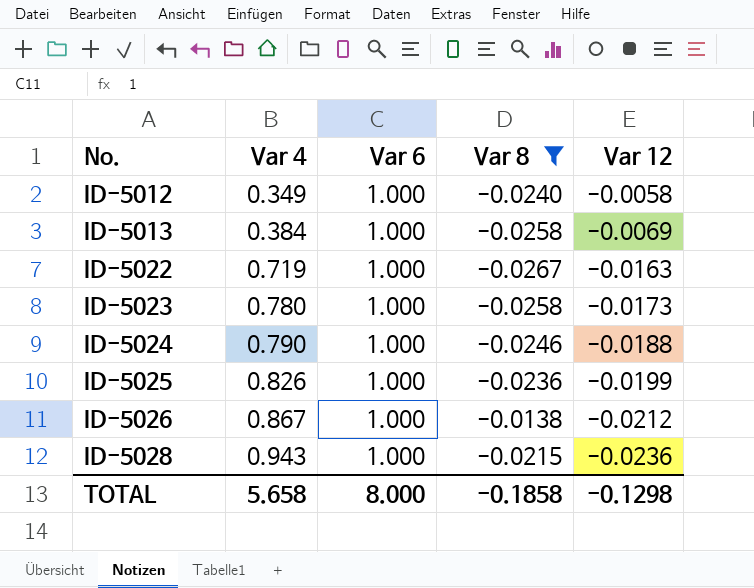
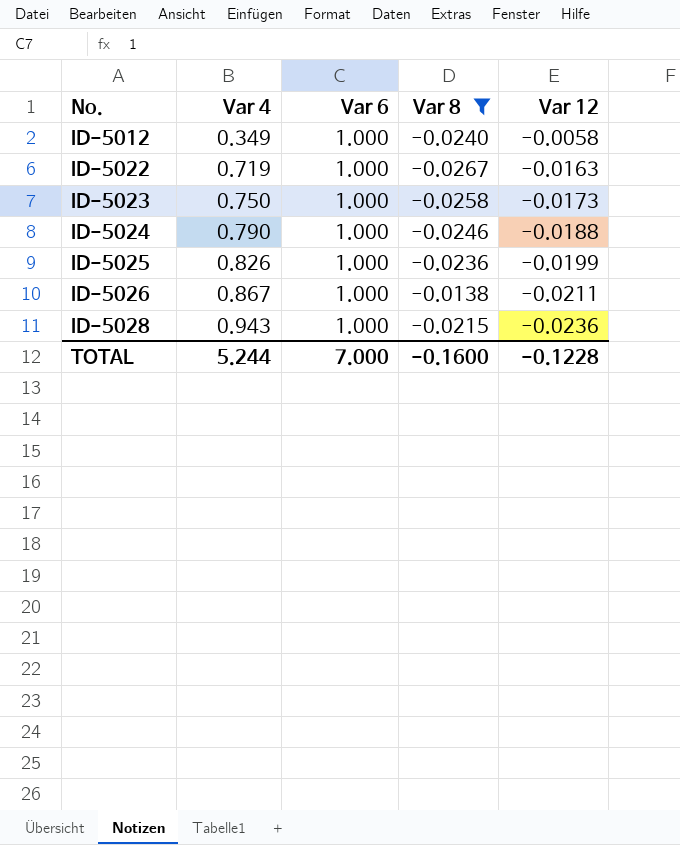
row ID-5013: 0.384 | 1.000 | -0.0258 | -0.0069 -> none
ID-5023 | Var 4: 0.780 -> 0.750
ID-5026 | Var 12: -0.0212 -> -0.0211
TOTAL | Var 4: 5.658 -> 5.244
TOTAL | Var 6: 8.000 -> 7.000
TOTAL | Var 8: -0.1858 -> -0.1600
TOTAL | Var 12: -0.1298 -> -0.1228

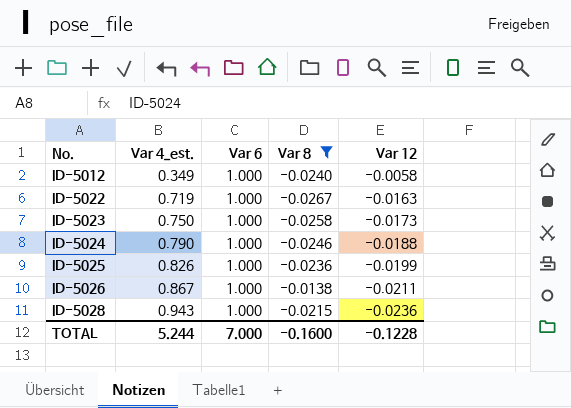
column name: Var 4 -> Var 4_est.

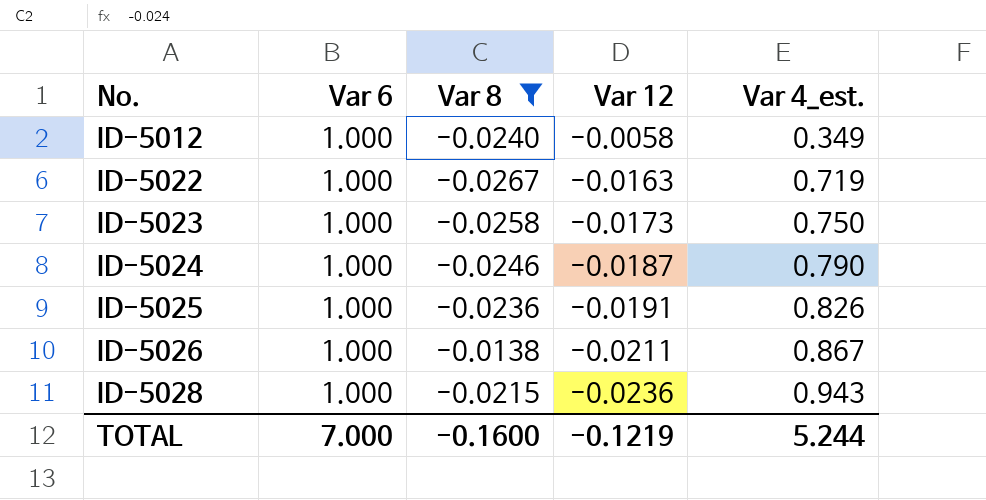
column Var 4_est. | position: 2 -> 5
ID-5024 | Var 12: -0.0188 -> -0.0187
ID-5025 | Var 12: -0.0199 -> -0.0191
TOTAL | Var 12: -0.1228 -> -0.1219

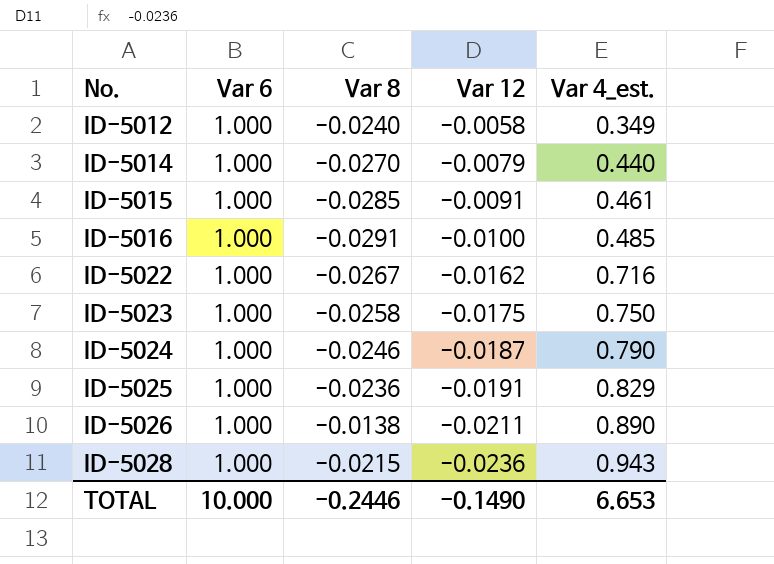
filter: Var 8 >= -0.0267 -> none
ID-5022 | Var 12: -0.0163 -> -0.0162
ID-5022 | Var 4_est.: 0.719 -> 0.716
ID-5023 | Var 12: -0.0173 -> -0.0175
ID-5025 | Var 4_est.: 0.826 -> 0.829
ID-5026 | Var 4_est.: 0.867 -> 0.890
TOTAL | Var 6: 7.000 -> 10.000
TOTAL | Var 8: -0.1600 -> -0.2446
TOTAL | Var 12: -0.1219 -> -0.1490
TOTAL | Var 4_est.: 5.244 -> 6.653

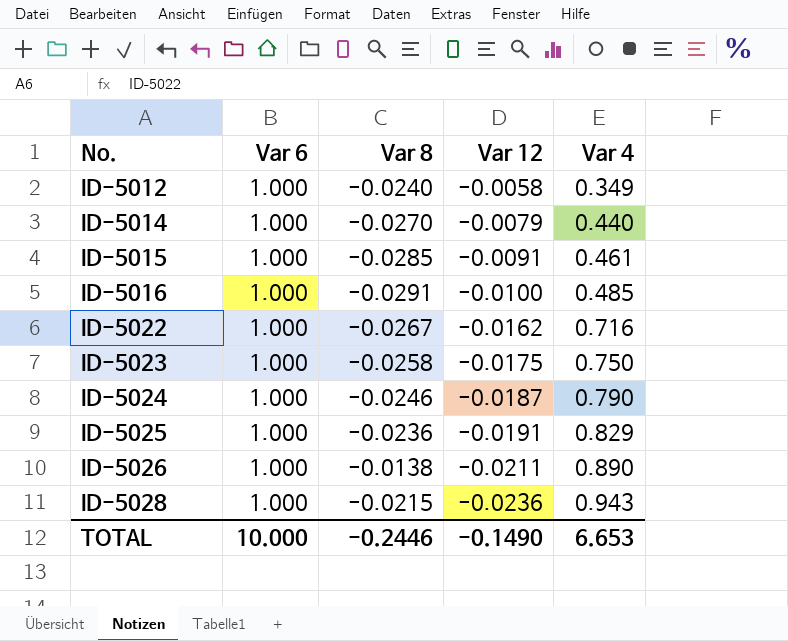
column name: Var 4_est. -> Var 4

